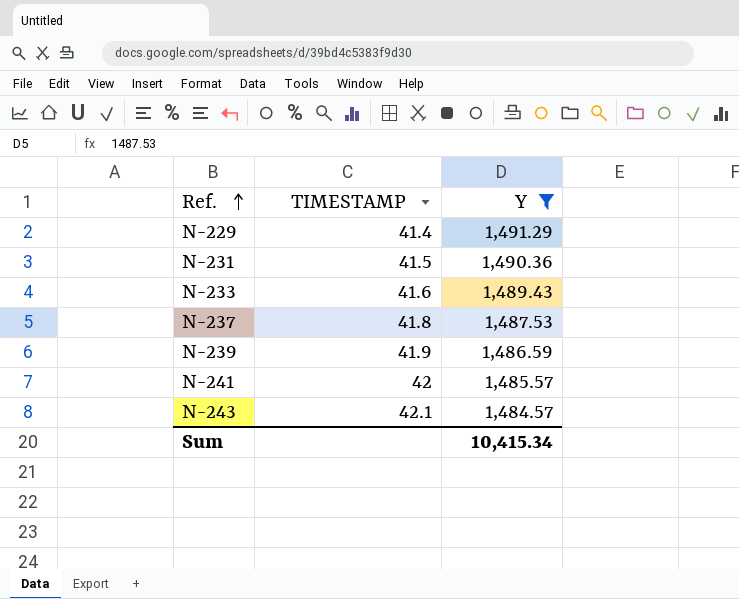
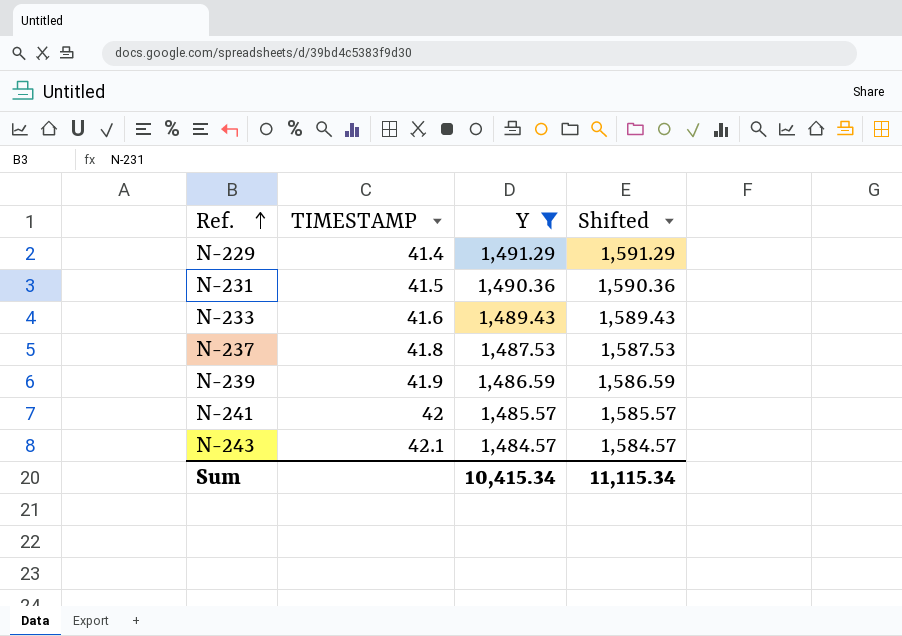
column Shifted | formula: none -> [Y] + 100

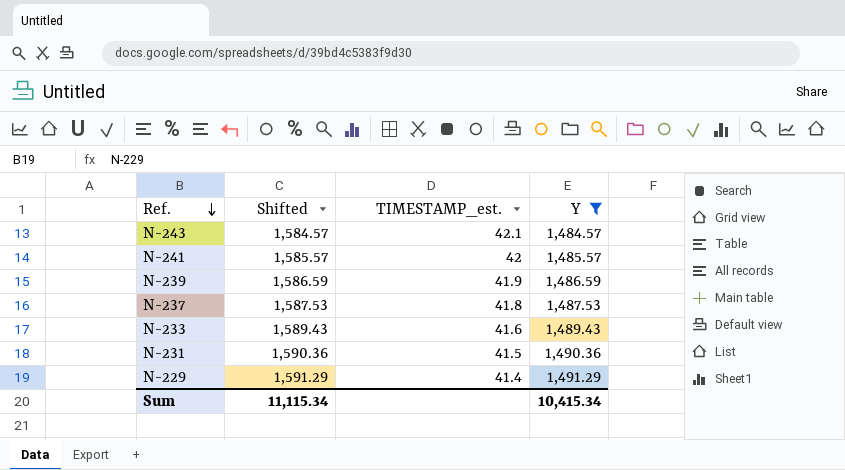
row order: Ref. ascending -> Ref. descending
column Shifted | position: 4 -> 2
column name: TIMESTAMP -> TIMESTAMP_est.

